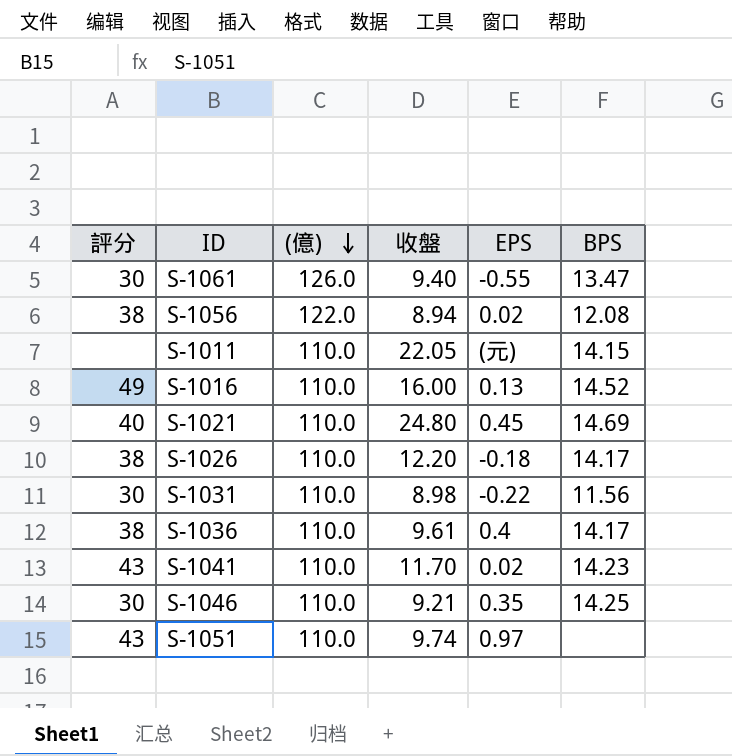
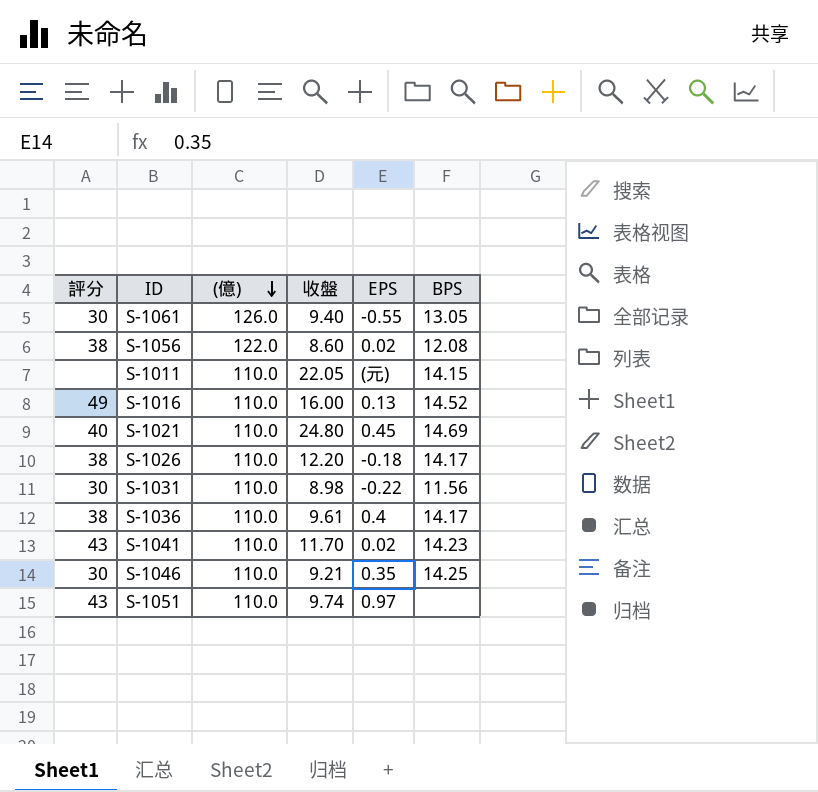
S-1061 | BPS: 13.47 -> 13.05
S-1056 | 收盤: 8.94 -> 8.60

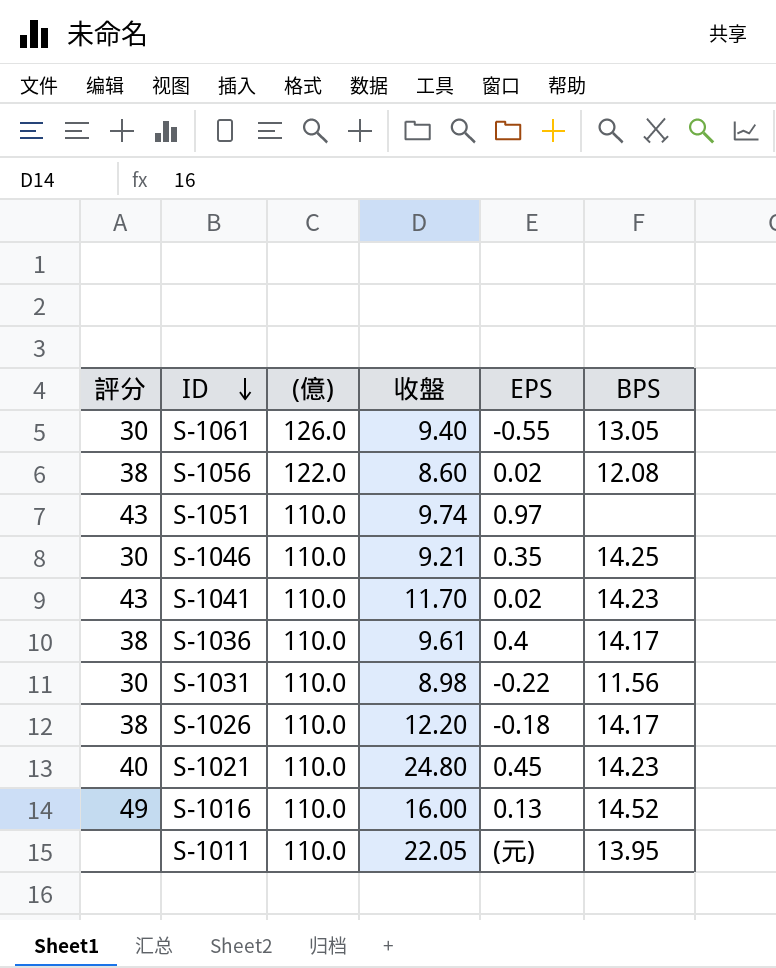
row order: (億) descending -> ID descending
S-1021 | BPS: 14.69 -> 14.23
S-1011 | BPS: 14.15 -> 13.95

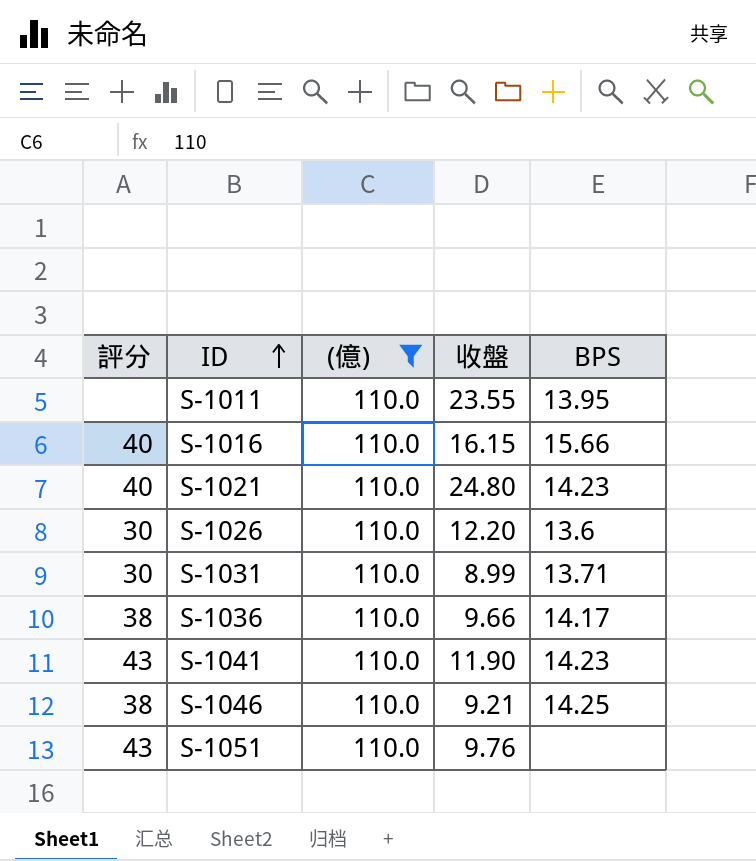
filter: none -> (億) = 110.0
row order: ID descending -> ID ascending
column EPS | position: 5 -> none
S-1011 | 收盤: 22.05 -> 23.55
S-1016 | 評分: 49 -> 40
S-1016 | 收盤: 16.00 -> 16.15
S-1016 | BPS: 14.52 -> 15.66
S-1026 | 評分: 38 -> 30
S-1026 | BPS: 14.17 -> 13.6
S-1031 | 收盤: 8.98 -> 8.99
S-1031 | BPS: 11.56 -> 13.71
S-1036 | 收盤: 9.61 -> 9.66
S-1041 | 收盤: 11.70 -> 11.90
S-1046 | 評分: 30 -> 38
S-1051 | 收盤: 9.74 -> 9.76

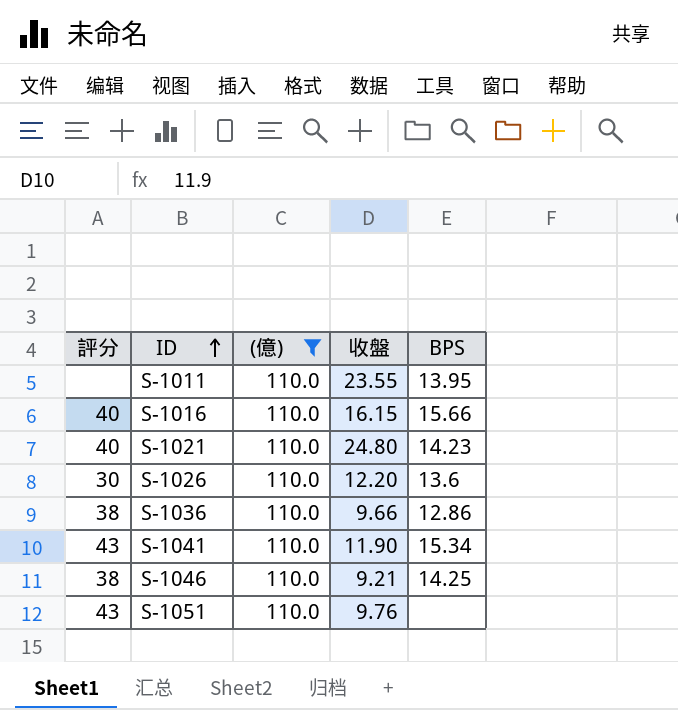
row S-1031: 30 | 110.0 | 8.99 | 13.71 -> none
S-1036 | BPS: 14.17 -> 12.86
S-1041 | BPS: 14.23 -> 15.34

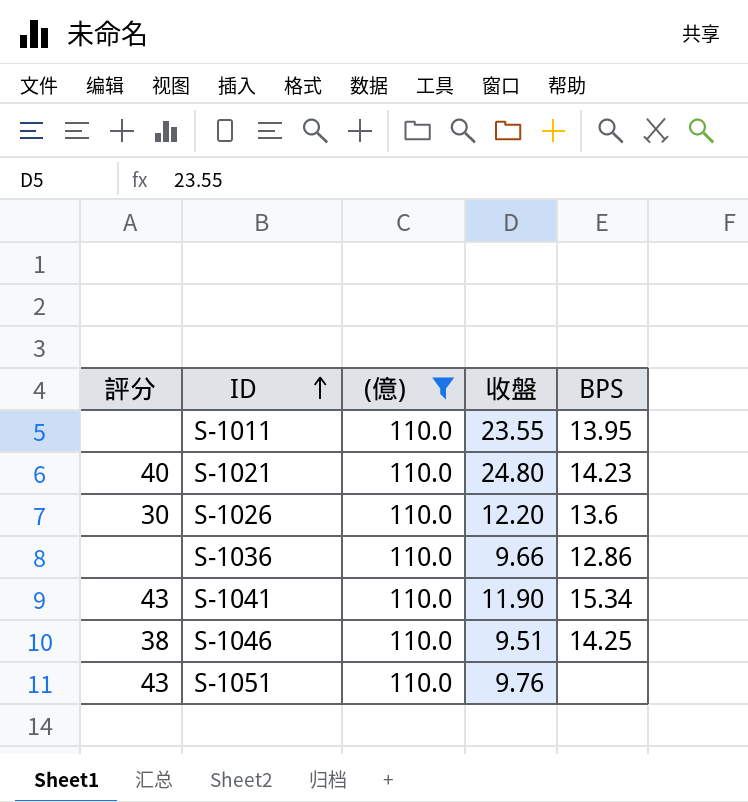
row S-1016: 40 | 110.0 | 16.15 | 15.66 -> none
S-1036 | 評分: 38 -> none
S-1046 | 收盤: 9.21 -> 9.51

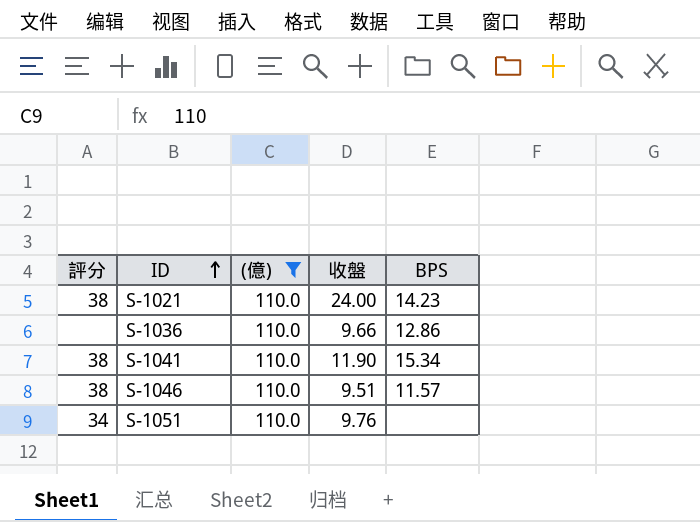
row S-1011: none | 110.0 | 23.55 | 13.95 -> none
row S-1026: 30 | 110.0 | 12.20 | 13.6 -> none
S-1021 | 評分: 40 -> 38
S-1021 | 收盤: 24.80 -> 24.00
S-1041 | 評分: 43 -> 38
S-1046 | BPS: 14.25 -> 11.57
S-1051 | 評分: 43 -> 34

